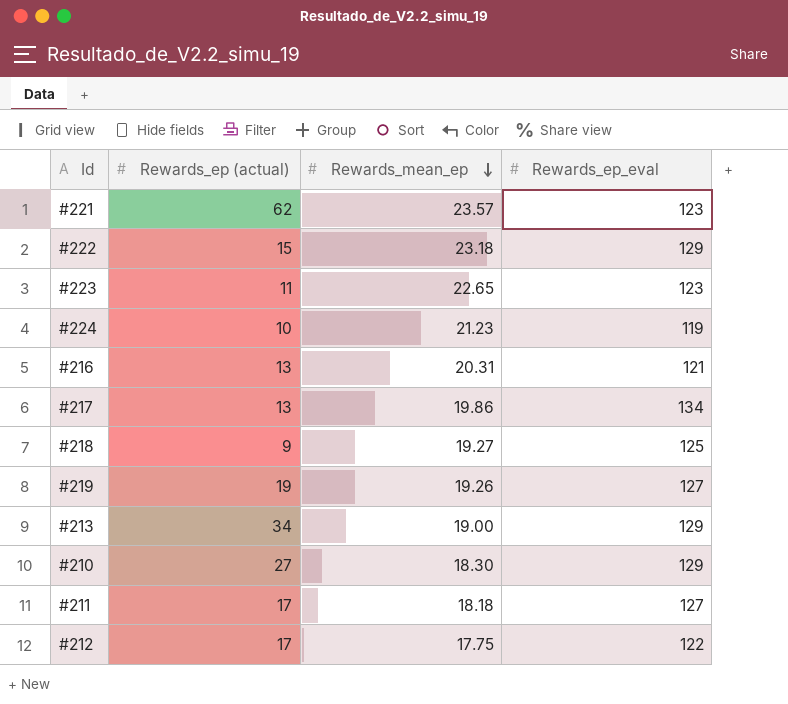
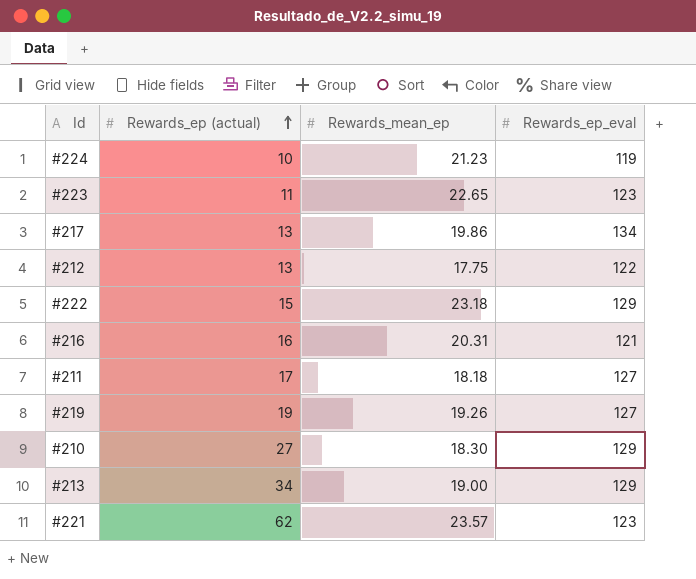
row order: Rewards_mean_ep descending -> Rewards_ep (actual) ascending
row #218: 9 | 19.27 | 125 -> none
#212 | Rewards_ep (actual): 17 -> 13
#216 | Rewards_ep (actual): 13 -> 16

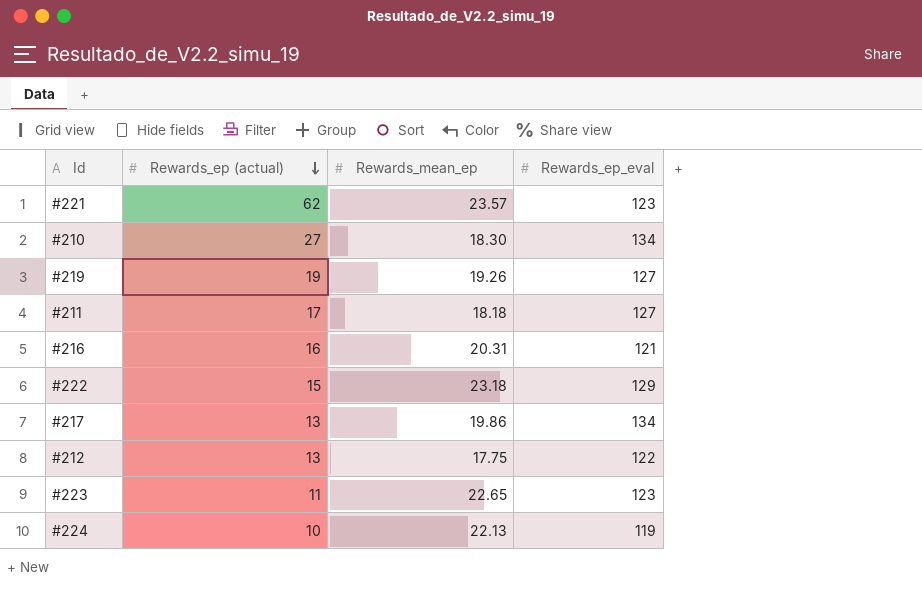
row order: Rewards_ep (actual) ascending -> Rewards_ep (actual) descending
row #213: 34 | 19.00 | 129 -> none
#210 | Rewards_ep_eval: 129 -> 134
#224 | Rewards_mean_ep: 21.23 -> 22.13

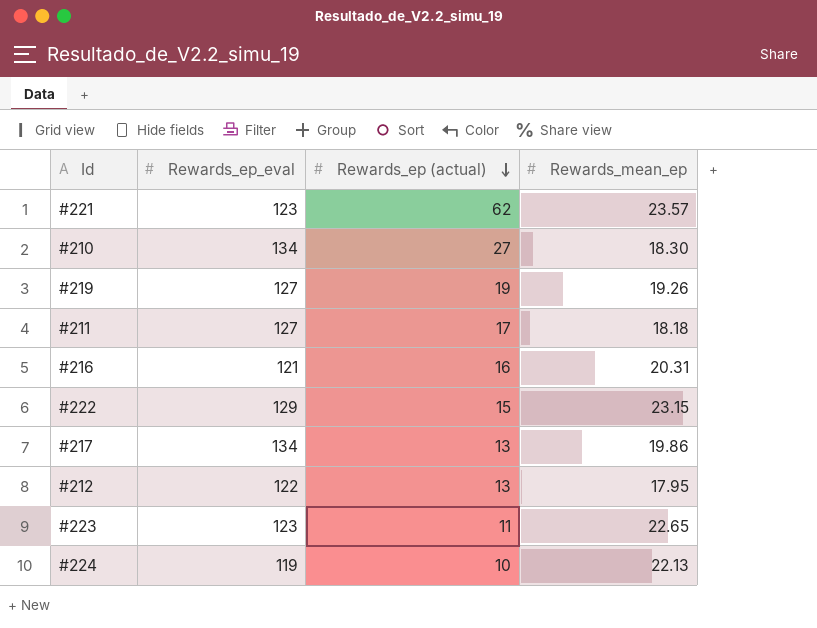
column Rewards_ep_eval | position: 4 -> 2
#222 | Rewards_mean_ep: 23.18 -> 23.15
#212 | Rewards_mean_ep: 17.75 -> 17.95

